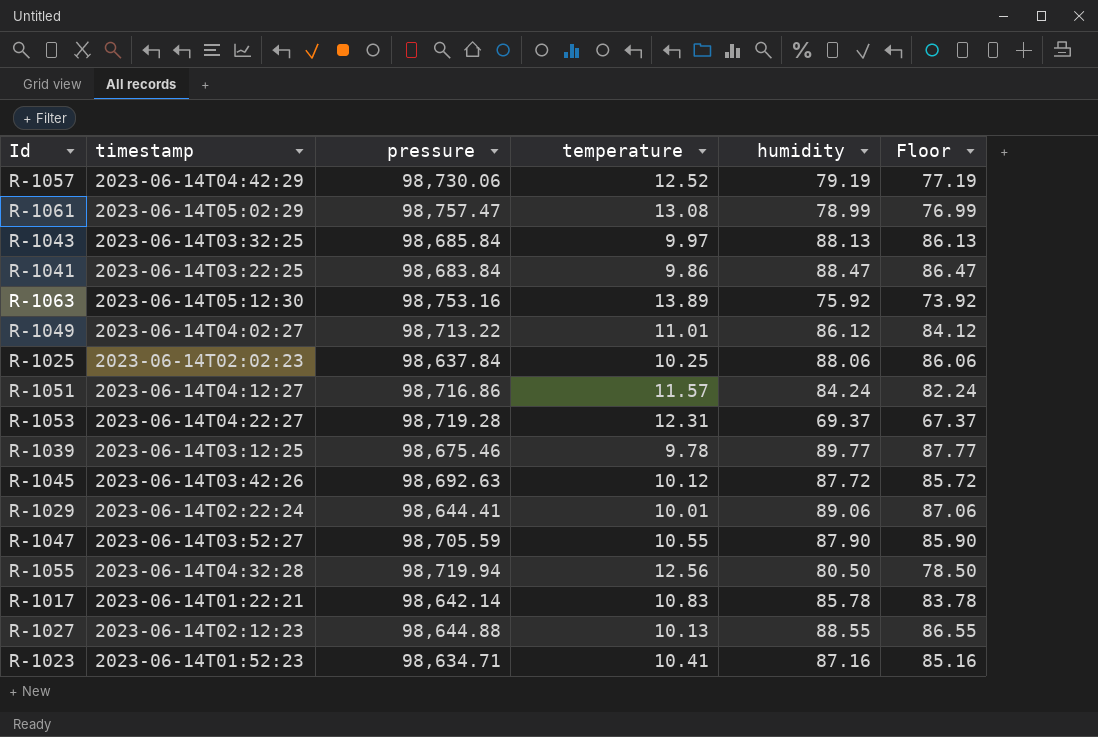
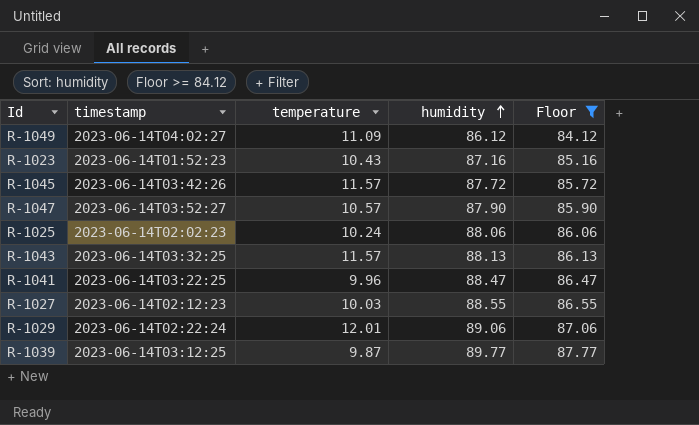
filter: none -> Floor >= 84.12
row order: none -> humidity ascending
column pressure | position: 3 -> none
R-1049 | temperature: 11.01 -> 11.09
R-1023 | temperature: 10.41 -> 10.43
R-1045 | temperature: 10.12 -> 11.57
R-1047 | temperature: 10.55 -> 10.57
R-1025 | temperature: 10.25 -> 10.24
R-1043 | temperature: 9.97 -> 11.57
R-1041 | temperature: 9.86 -> 9.96
R-1027 | temperature: 10.13 -> 10.03
R-1029 | temperature: 10.01 -> 12.01
R-1039 | temperature: 9.78 -> 9.87

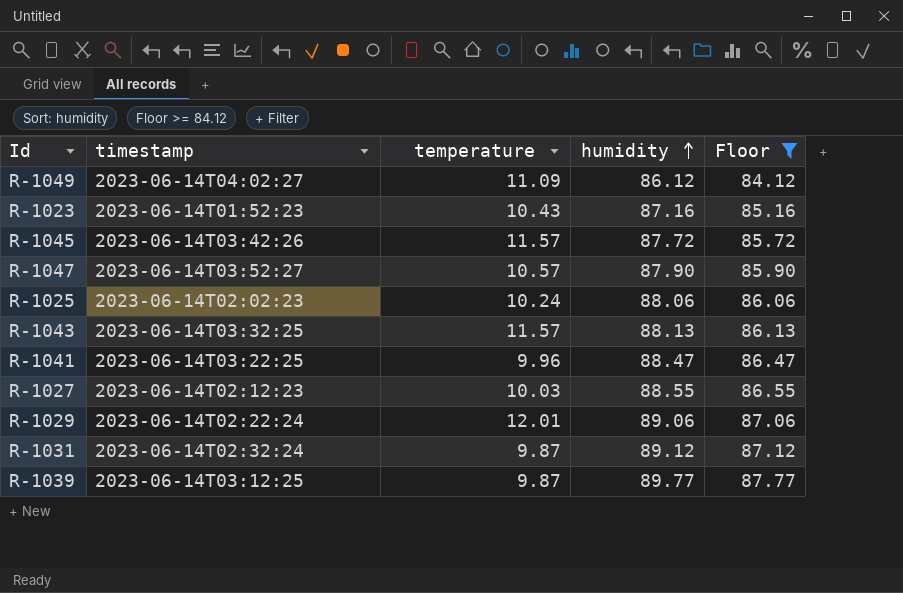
row R-1031: none -> 2023-06-14T02:32:24 | 9.87 | 89.12 | 87.12

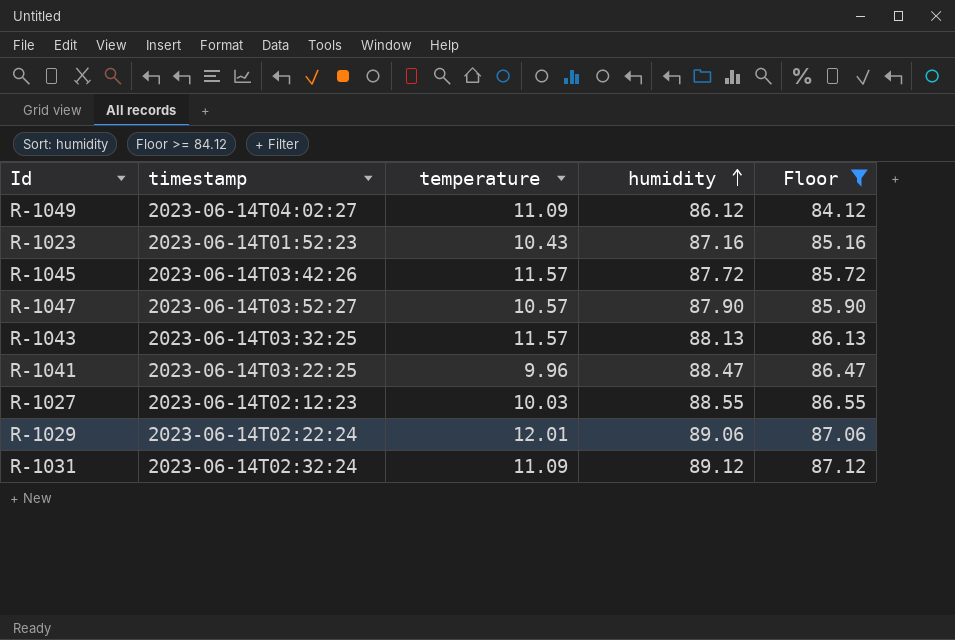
row R-1025: 2023-06-14T02:02:23 | 10.24 | 88.06 | 86.06 -> none
row R-1039: 2023-06-14T03:12:25 | 9.87 | 89.77 | 87.77 -> none
R-1031 | temperature: 9.87 -> 11.09

